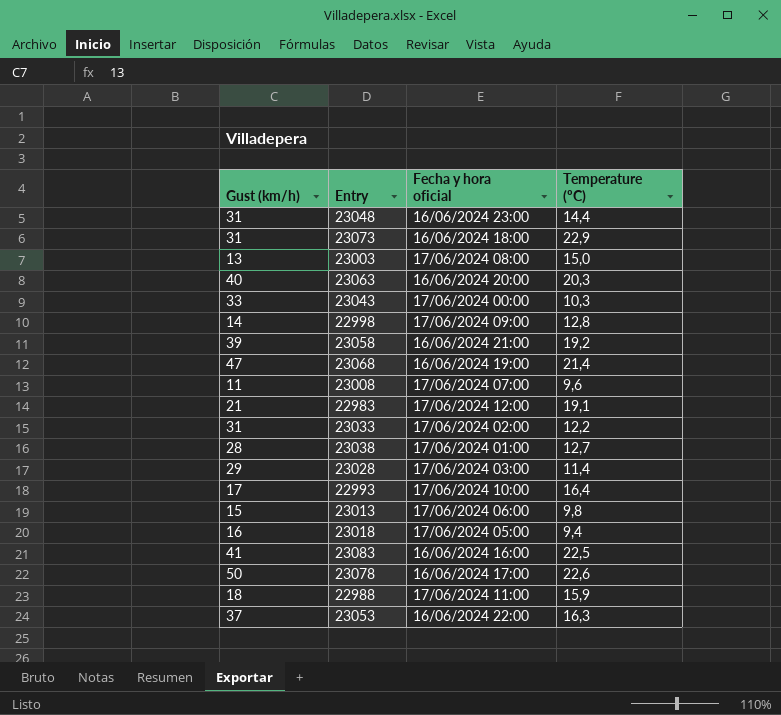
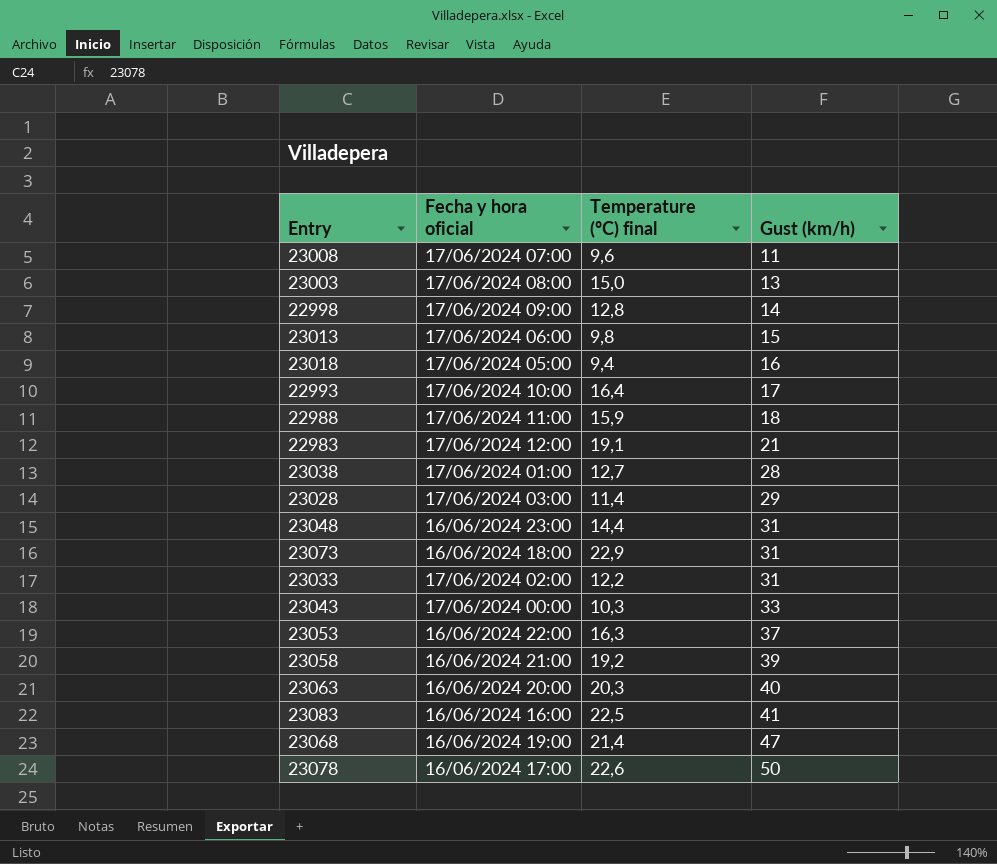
row order: none -> Gust (km/h) ascending
column name: Temperature (ºC) -> Temperature (ºC) final
column Gust (km/h) | position: 1 -> 4

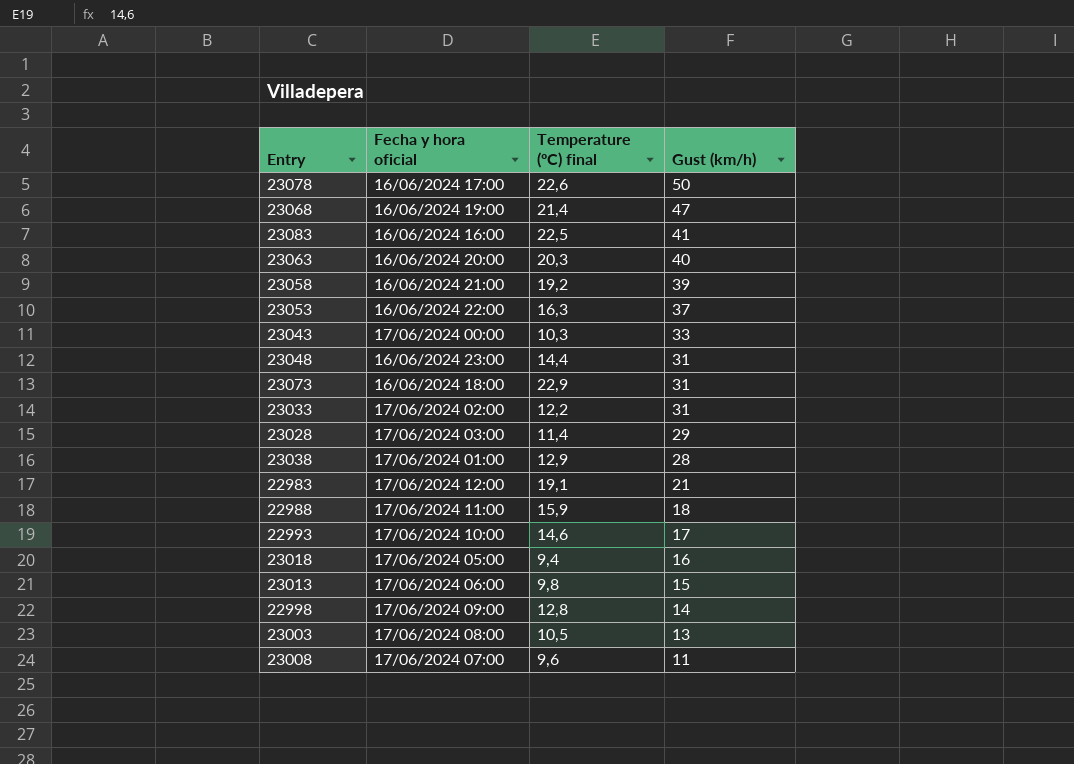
row order: Gust (km/h) ascending -> Gust (km/h) descending
23038 | Temperature (ºC) final: 12,7 -> 12,9
22993 | Temperature (ºC) final: 16,4 -> 14,6
23003 | Temperature (ºC) final: 15,0 -> 10,5

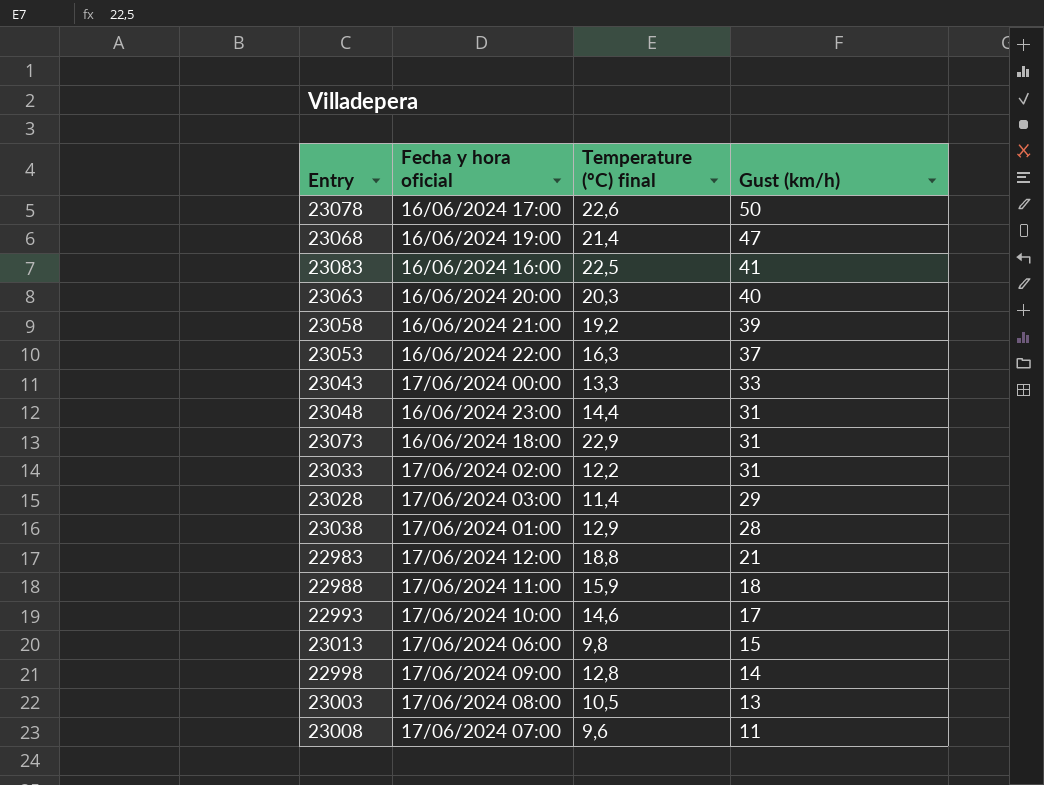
row 23018: 17/06/2024 05:00 | 9,4 | 16 -> none
23043 | Temperature (ºC) final: 10,3 -> 13,3
22983 | Temperature (ºC) final: 19,1 -> 18,8

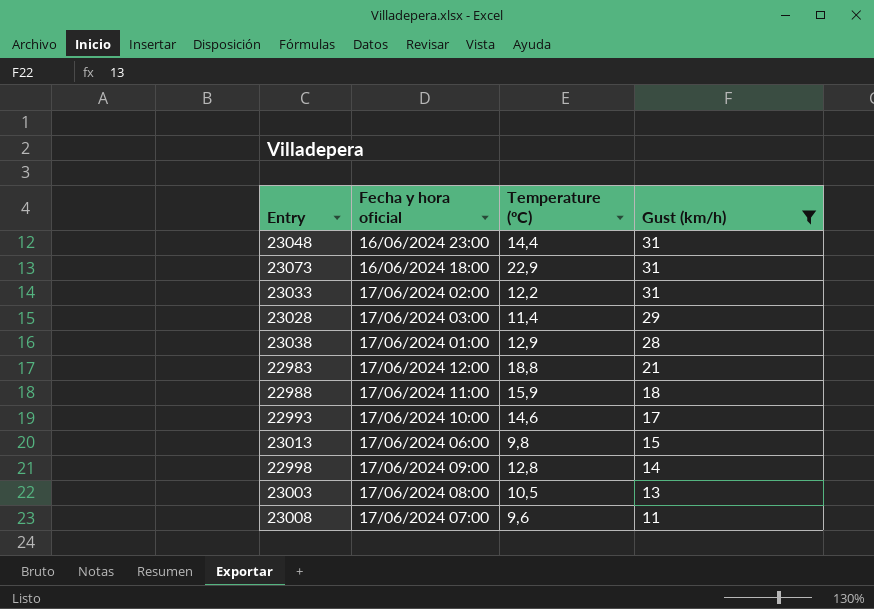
filter: none -> Gust (km/h) <= 31
column name: Temperature (ºC) final -> Temperature (ºC)

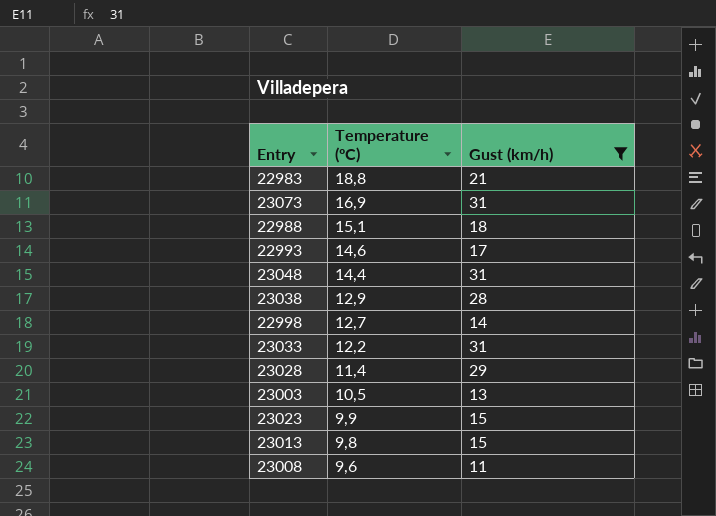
row order: Gust (km/h) descending -> Temperature (ºC) descending
column Fecha y hora oficial | position: 2 -> none
23073 | Temperature (ºC): 22,9 -> 16,9
22988 | Temperature (ºC): 15,9 -> 15,1
22998 | Temperature (ºC): 12,8 -> 12,7
row 23023: none -> 9,9 | 15

